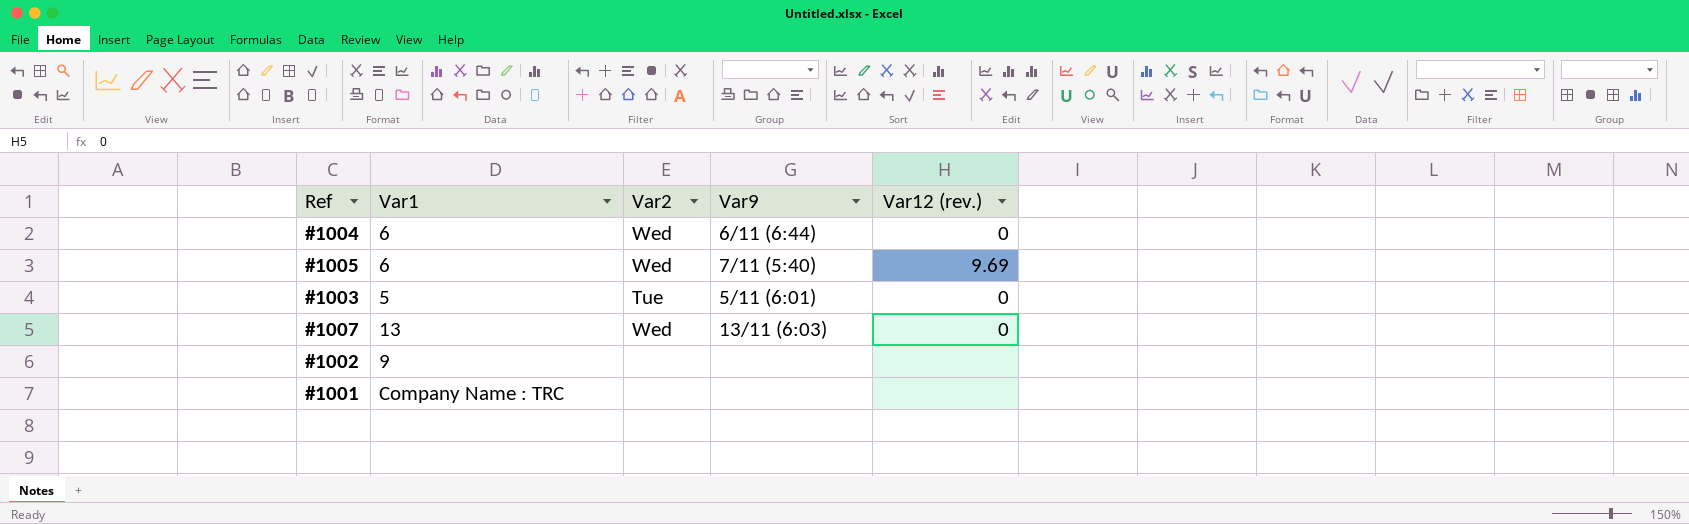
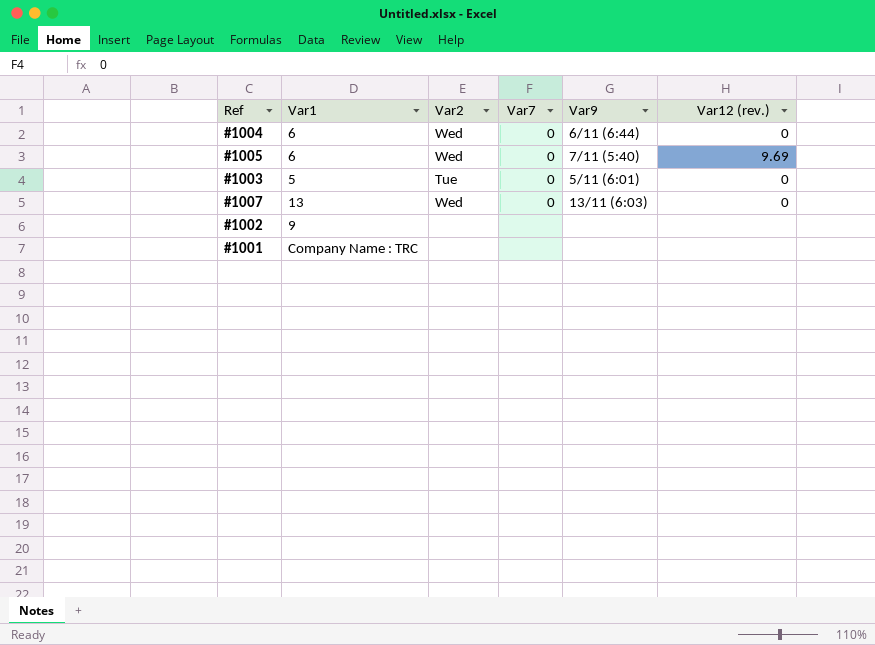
column Var7 | position: none -> 4

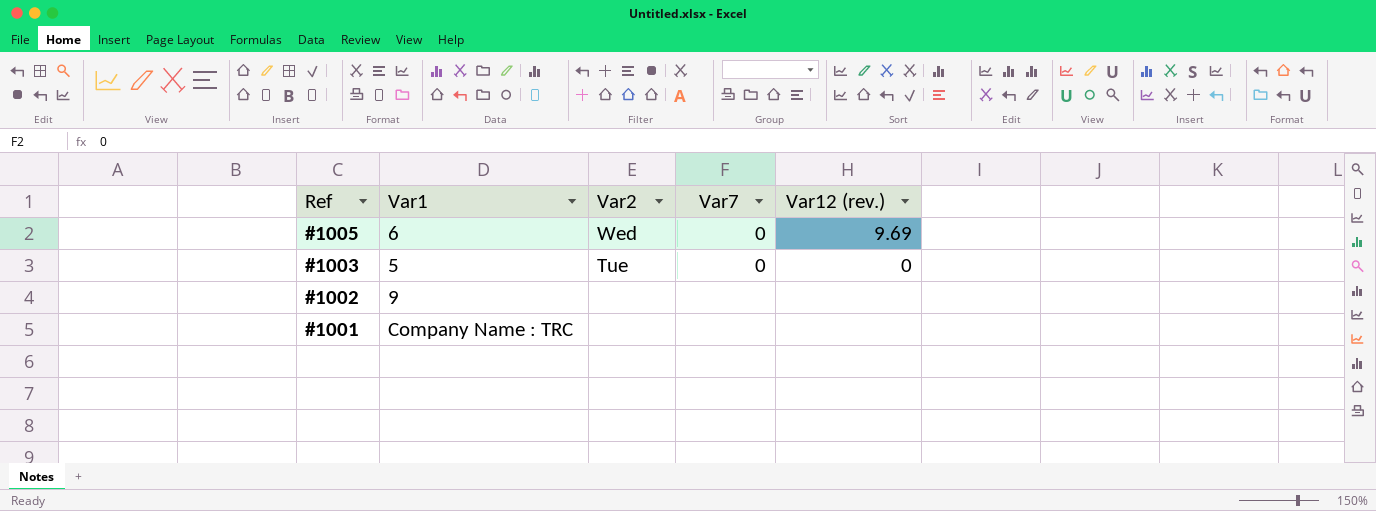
column Var9 | position: 5 -> none
row #1004: 6 | Wed | 0 | 6/11 (6:44) | 0 -> none
row #1007: 13 | Wed | 0 | 13/11 (6:03) | 0 -> none

